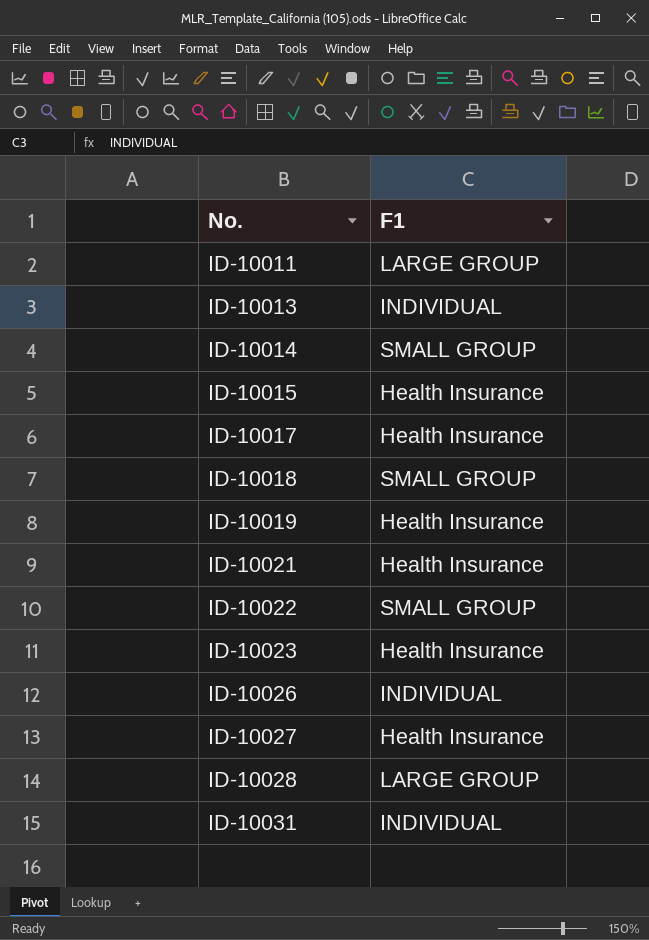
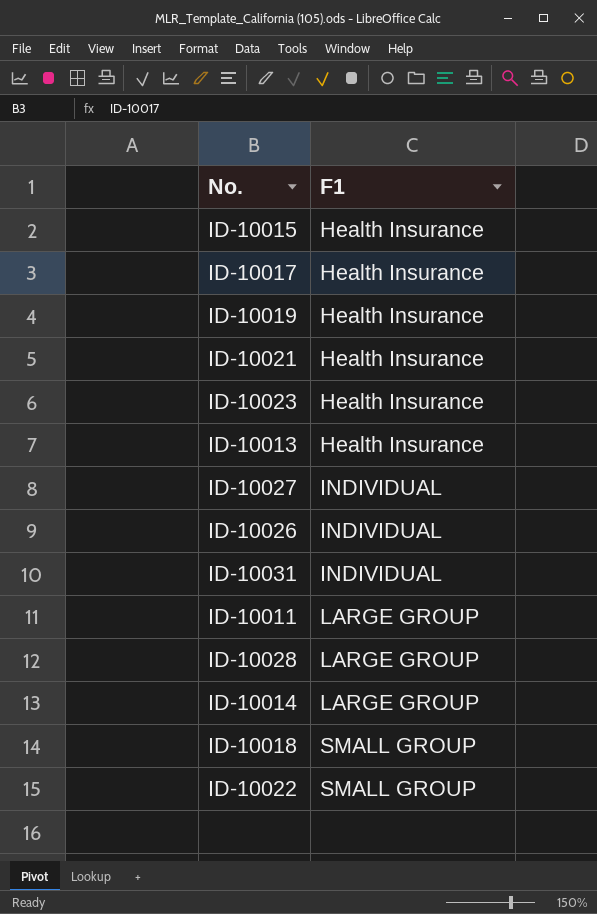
row order: No. ascending -> F1 ascending
ID-10013 | F1: INDIVIDUAL -> Health Insurance
ID-10027 | F1: Health Insurance -> INDIVIDUAL
ID-10014 | F1: SMALL GROUP -> LARGE GROUP

